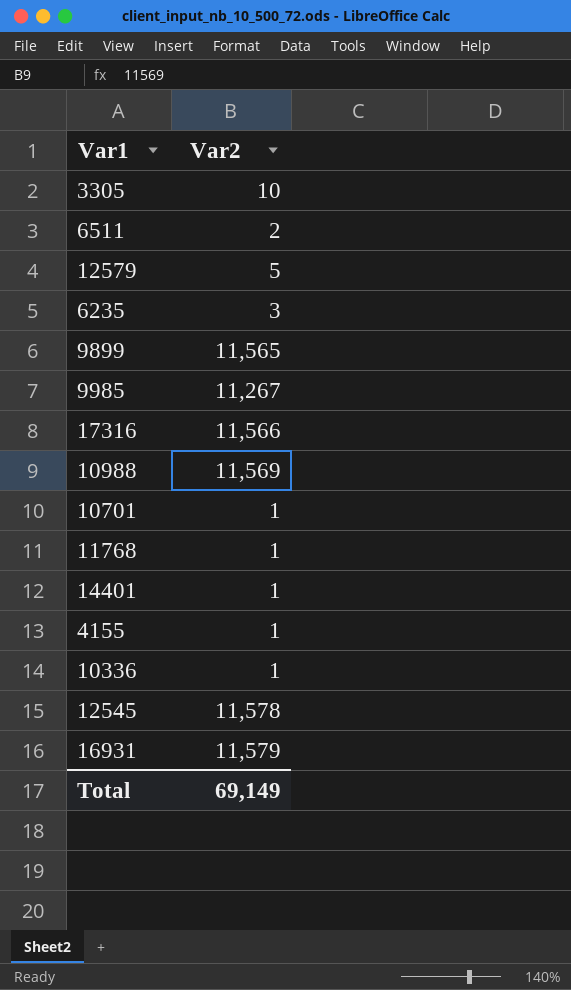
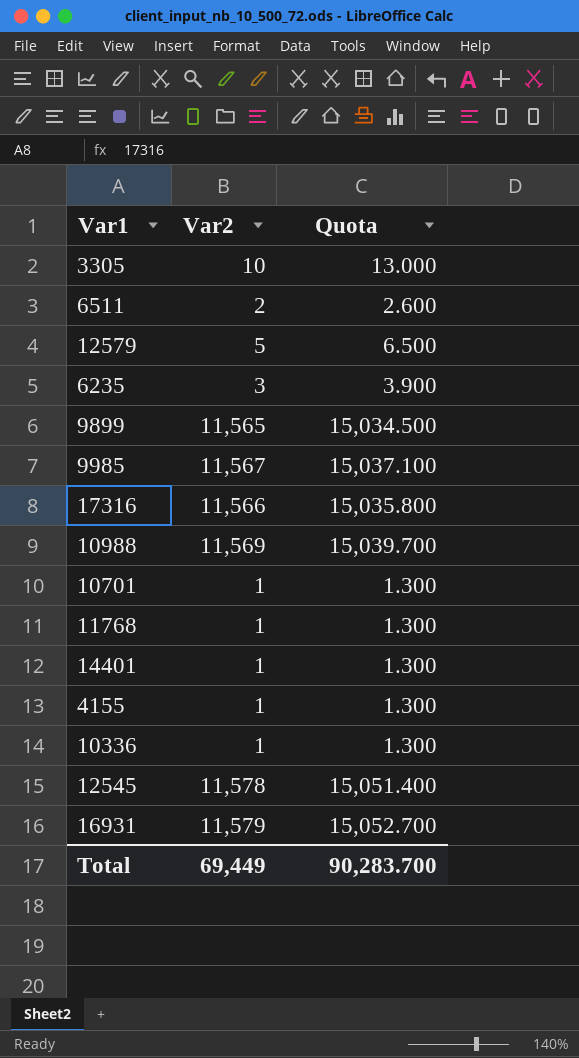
column Quota | formula: none -> [Var2] * 1.3
9985 | Var2: 11,267 -> 11,567
Total | Var2: 69,149 -> 69,449

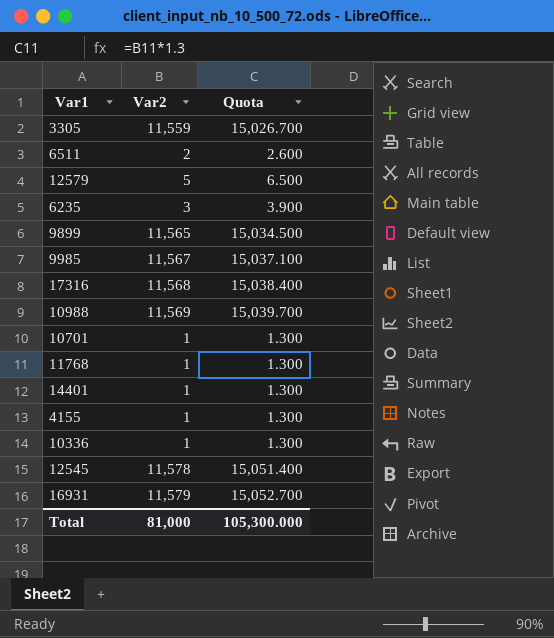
3305 | Var2: 10 -> 11,559
3305 | Quota: 13.000 -> 15,026.700
17316 | Var2: 11,566 -> 11,568
17316 | Quota: 15,035.800 -> 15,038.400
Total | Var2: 69,449 -> 81,000
Total | Quota: 90,283.700 -> 105,300.000

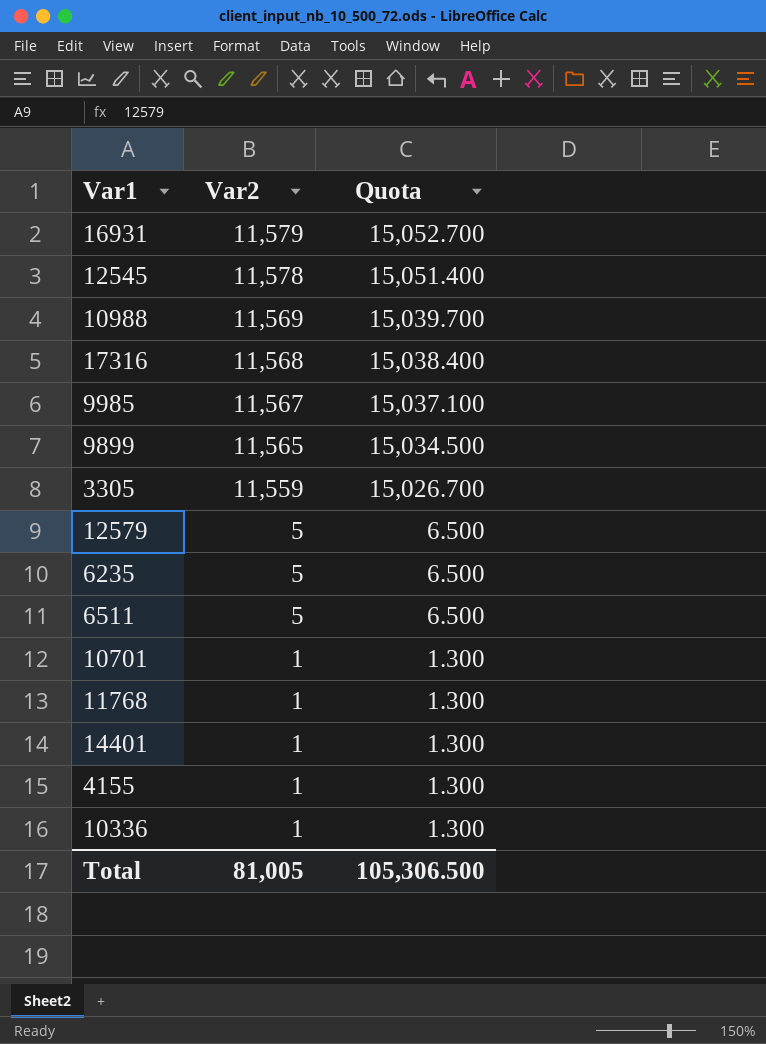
row order: none -> Var2 descending
6235 | Var2: 3 -> 5
6235 | Quota: 3.900 -> 6.500
6511 | Var2: 2 -> 5
6511 | Quota: 2.600 -> 6.500
Total | Var2: 81,000 -> 81,005
Total | Quota: 105,300.000 -> 105,306.500

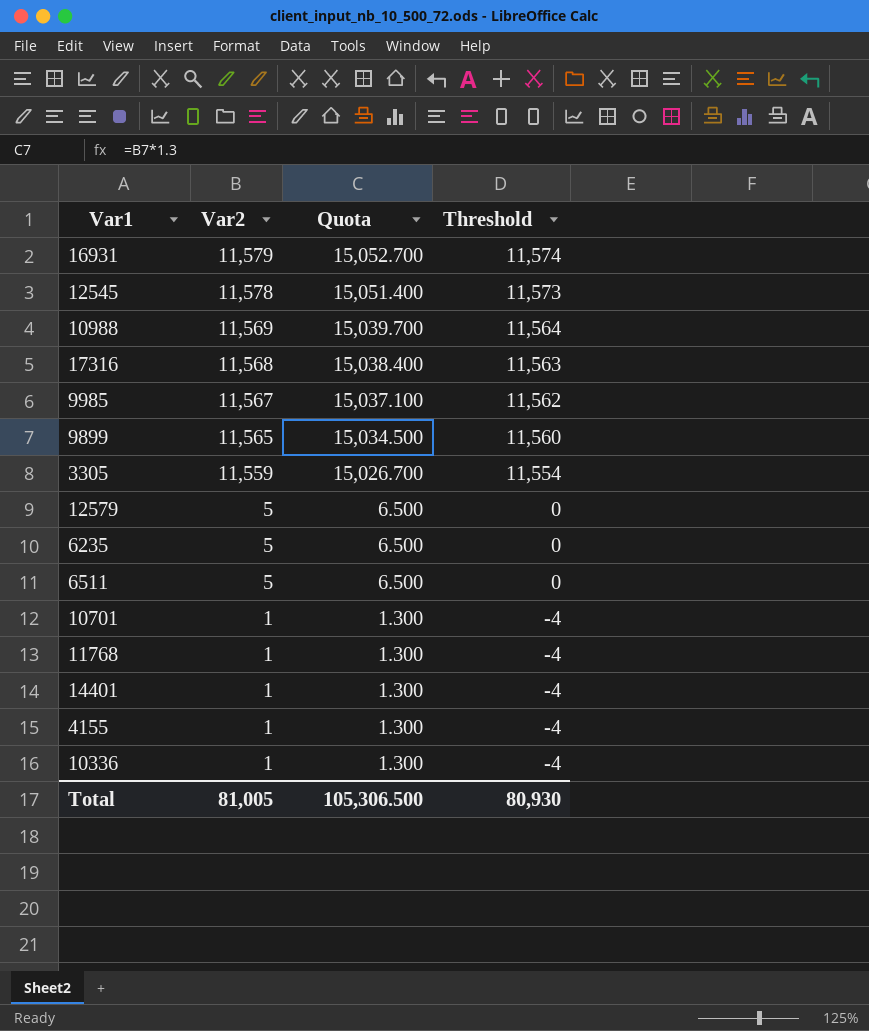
column Threshold | formula: none -> [Var2] - 5

